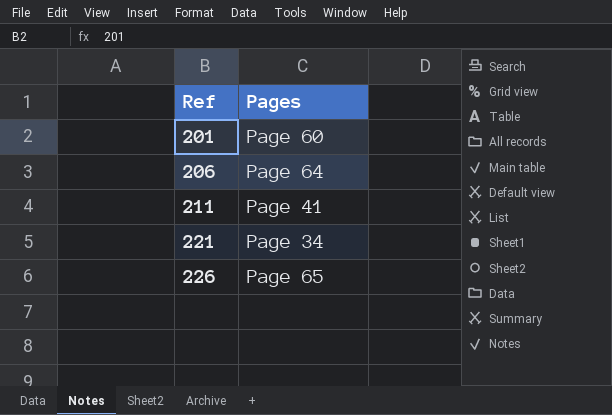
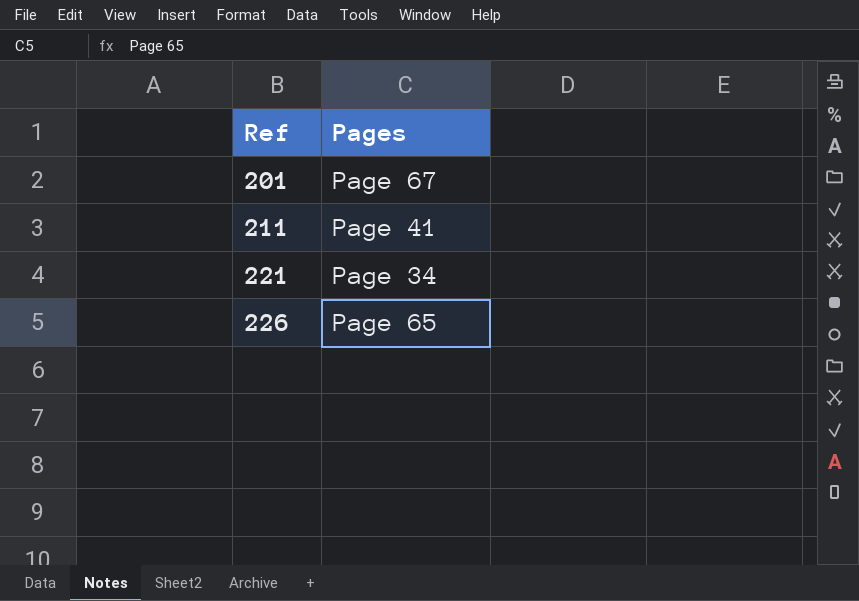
row 206: Page 64 -> none
201 | Pages: Page 60 -> Page 67

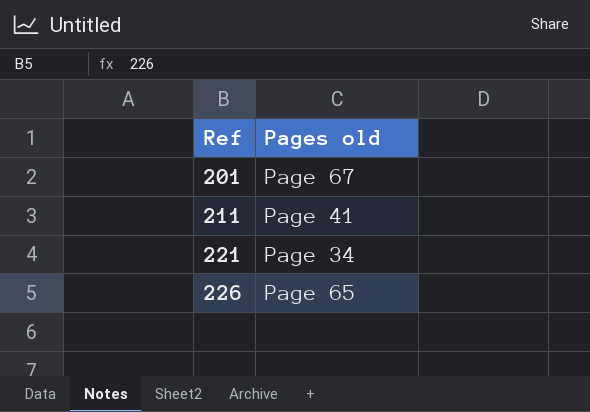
column name: Pages -> Pages old

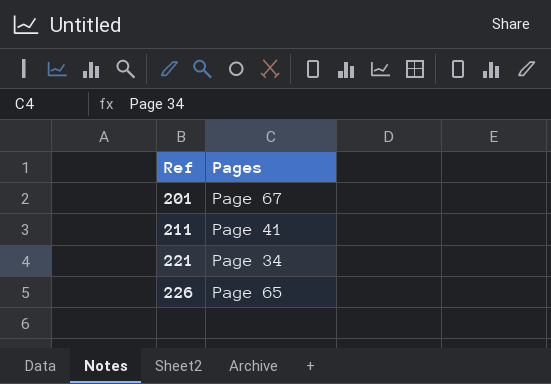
column name: Pages old -> Pages

